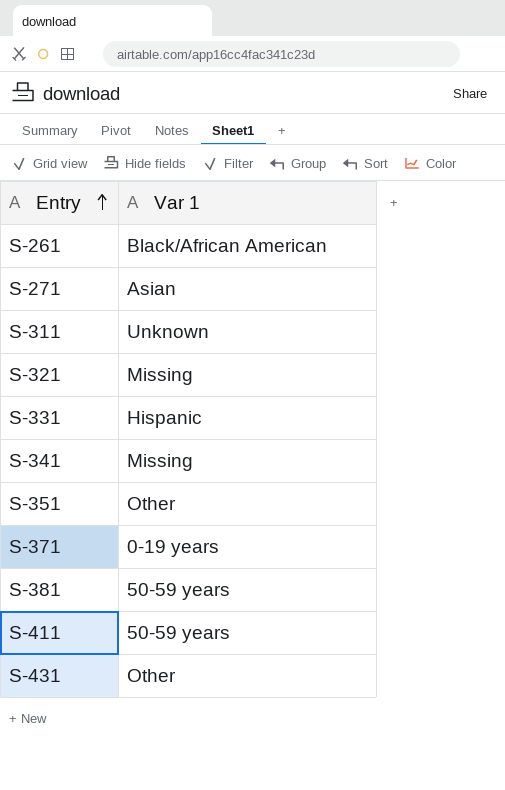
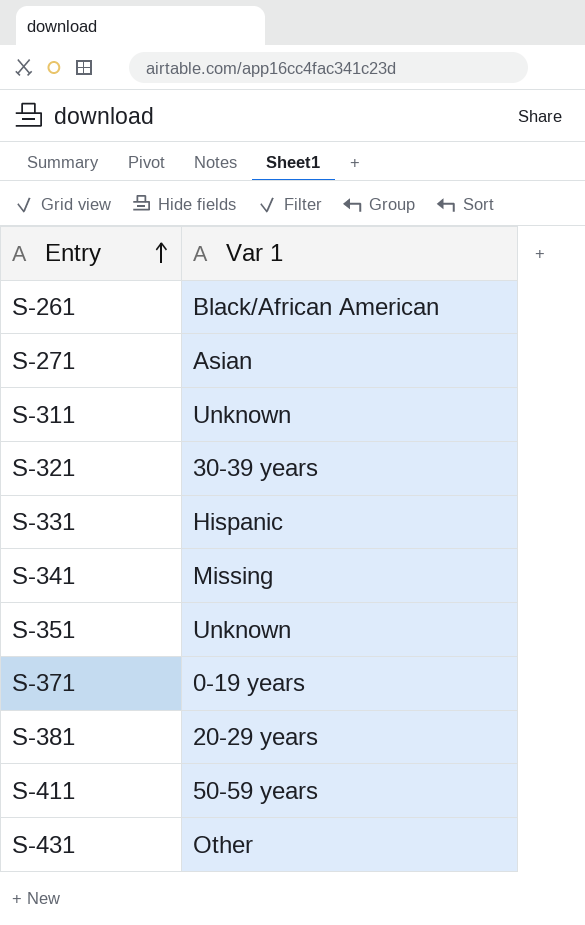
S-321 | Var 1: Missing -> 30-39 years
S-351 | Var 1: Other -> Unknown
S-381 | Var 1: 50-59 years -> 20-29 years

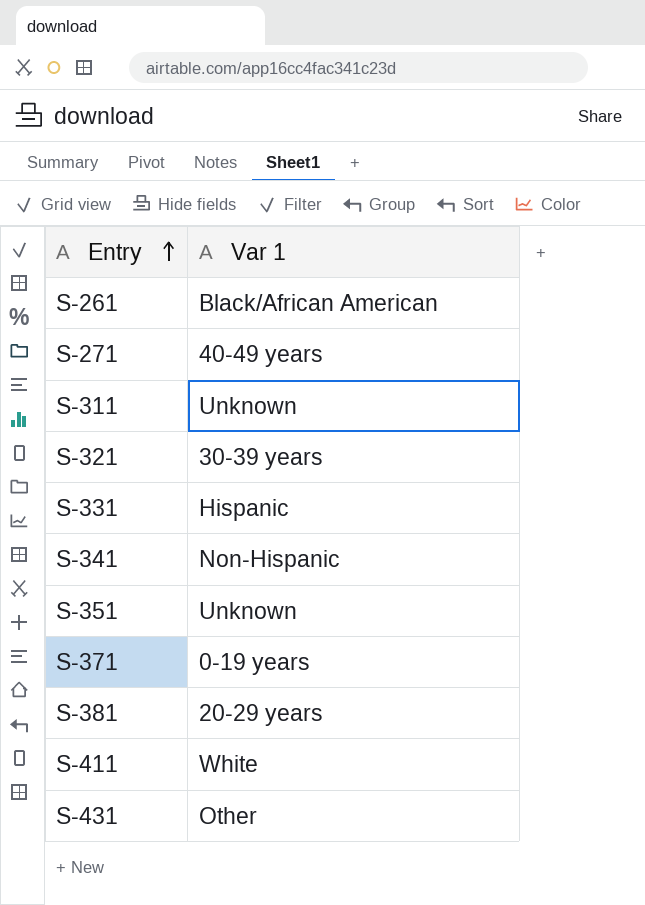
S-271 | Var 1: Asian -> 40-49 years
S-341 | Var 1: Missing -> Non-Hispanic
S-411 | Var 1: 50-59 years -> White

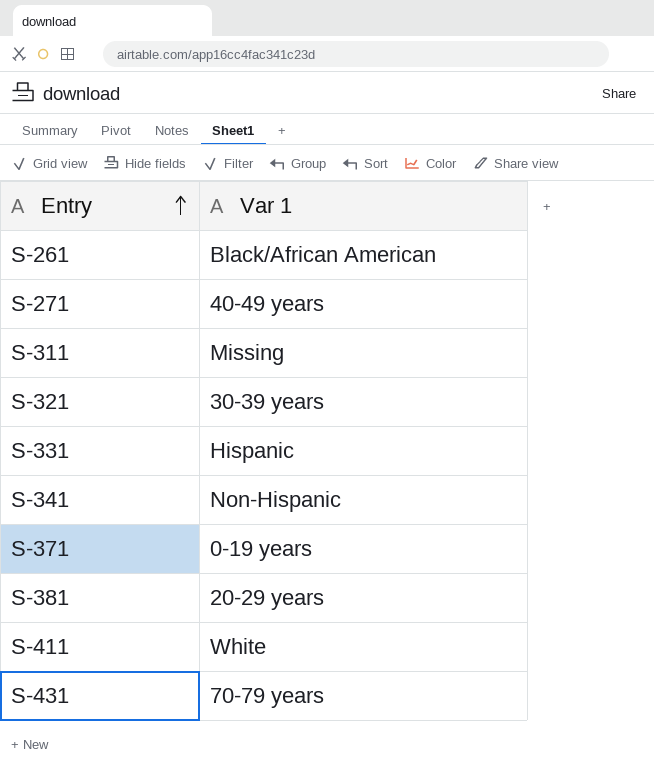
row S-351: Unknown -> none
S-311 | Var 1: Unknown -> Missing
S-431 | Var 1: Other -> 70-79 years

